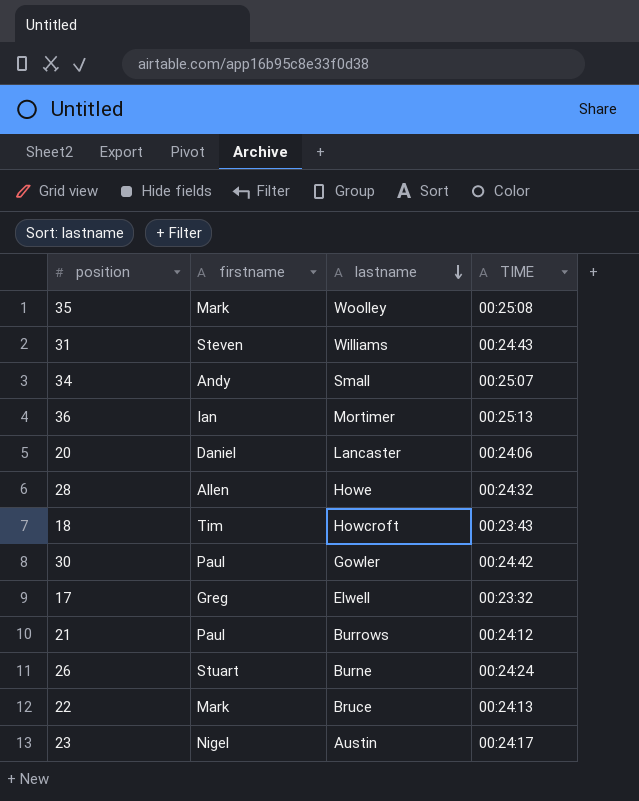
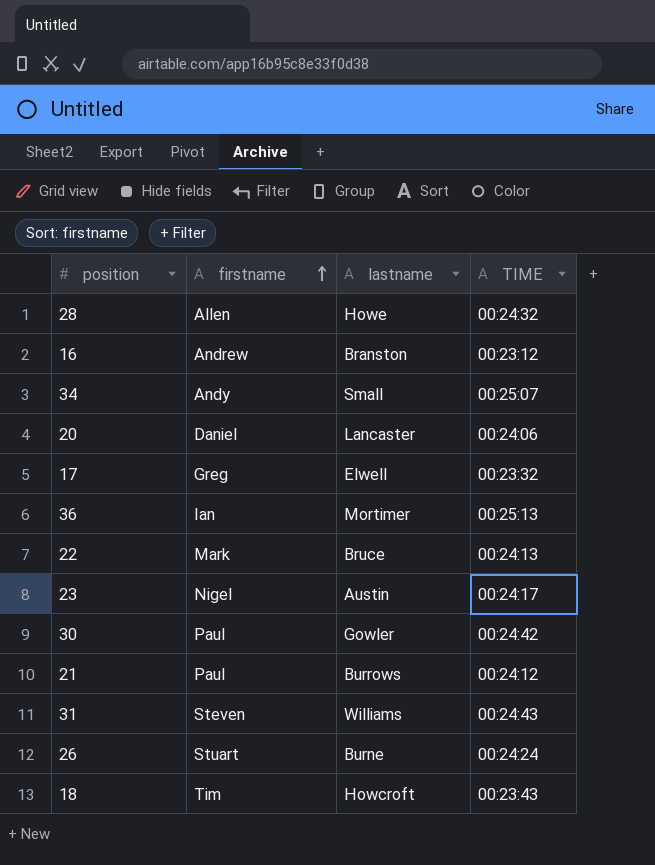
row order: lastname descending -> firstname ascending
row 35: Mark | Woolley | 00:25:08 -> none
row 16: none -> Andrew | Branston | 00:23:12

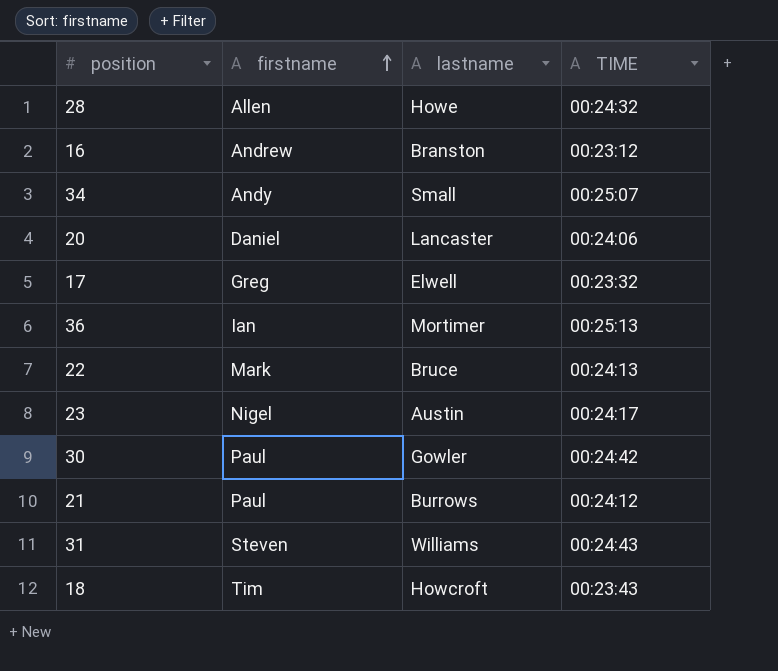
row 26: Stuart | Burne | 00:24:24 -> none

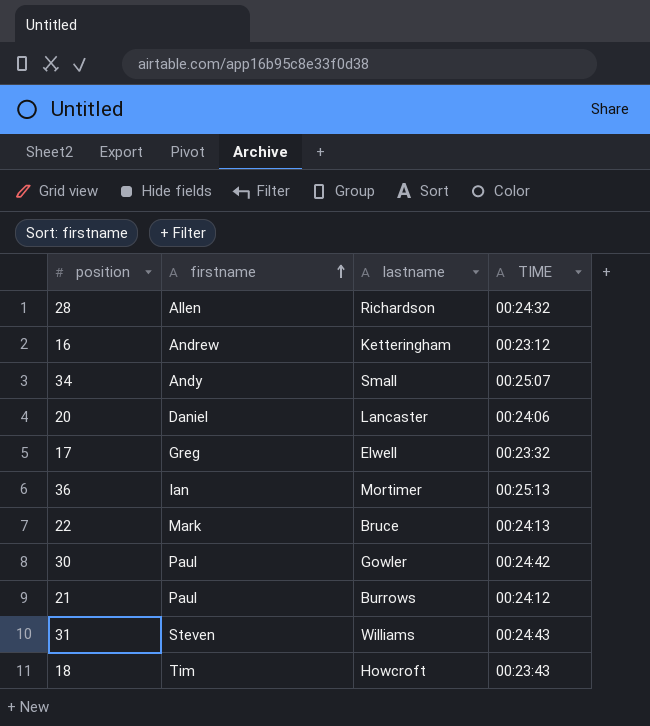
row 23: Nigel | Austin | 00:24:17 -> none
28 | lastname: Howe -> Richardson
16 | lastname: Branston -> Ketteringham

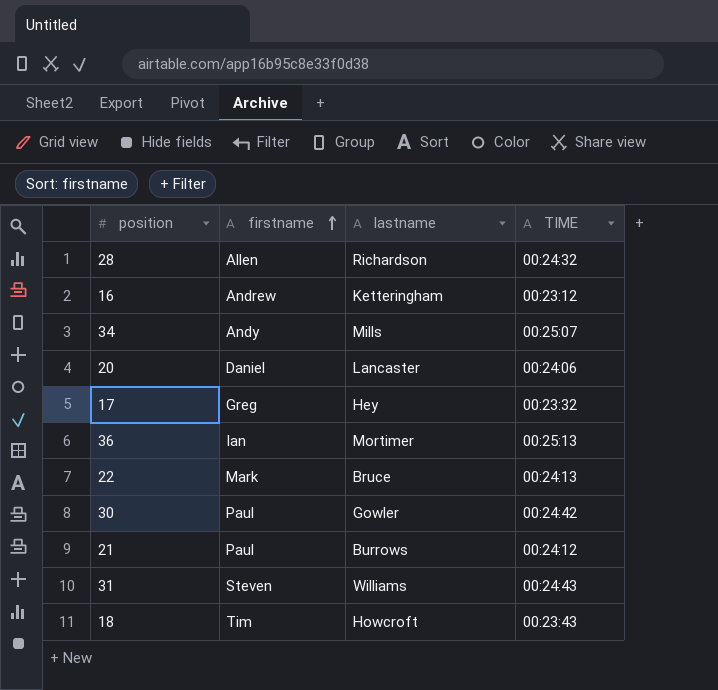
34 | lastname: Small -> Mills
17 | lastname: Elwell -> Hey

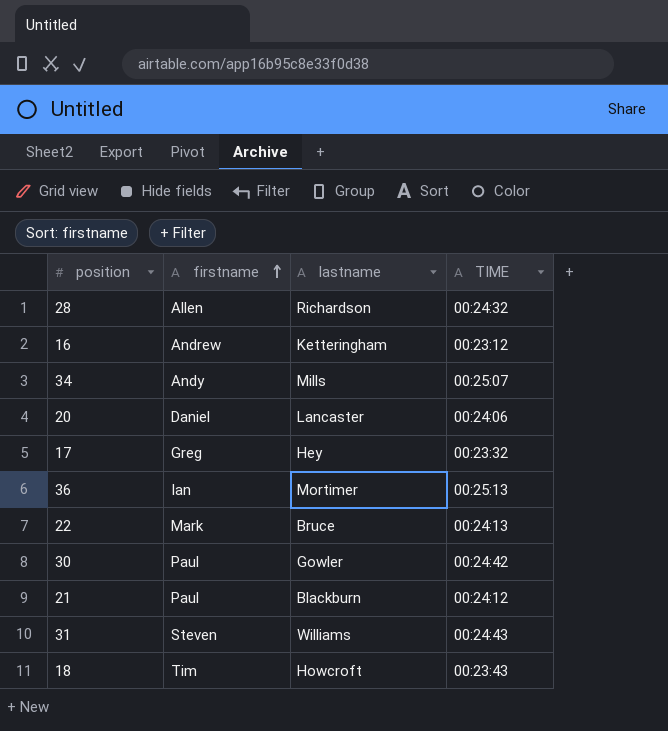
21 | lastname: Burrows -> Blackburn

